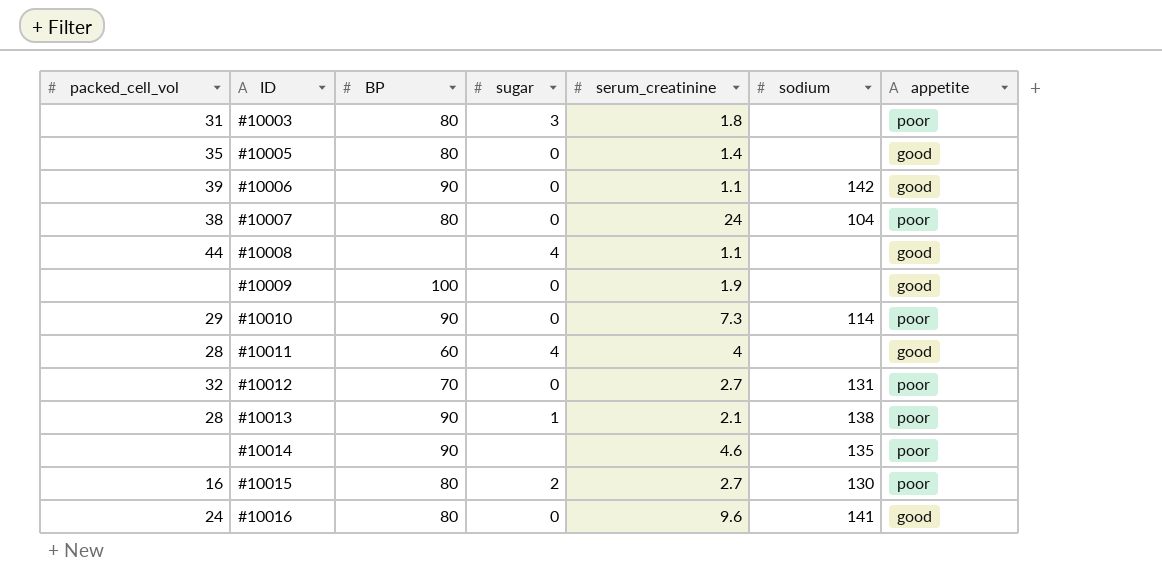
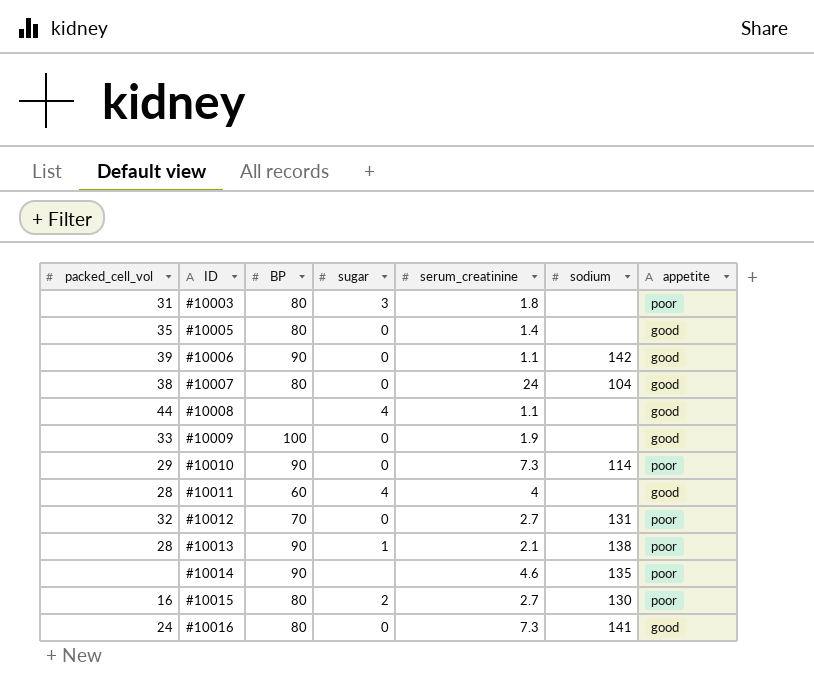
#10007 | appetite: poor -> good
#10009 | packed_cell_vol: none -> 33
#10016 | serum_creatinine: 9.6 -> 7.3

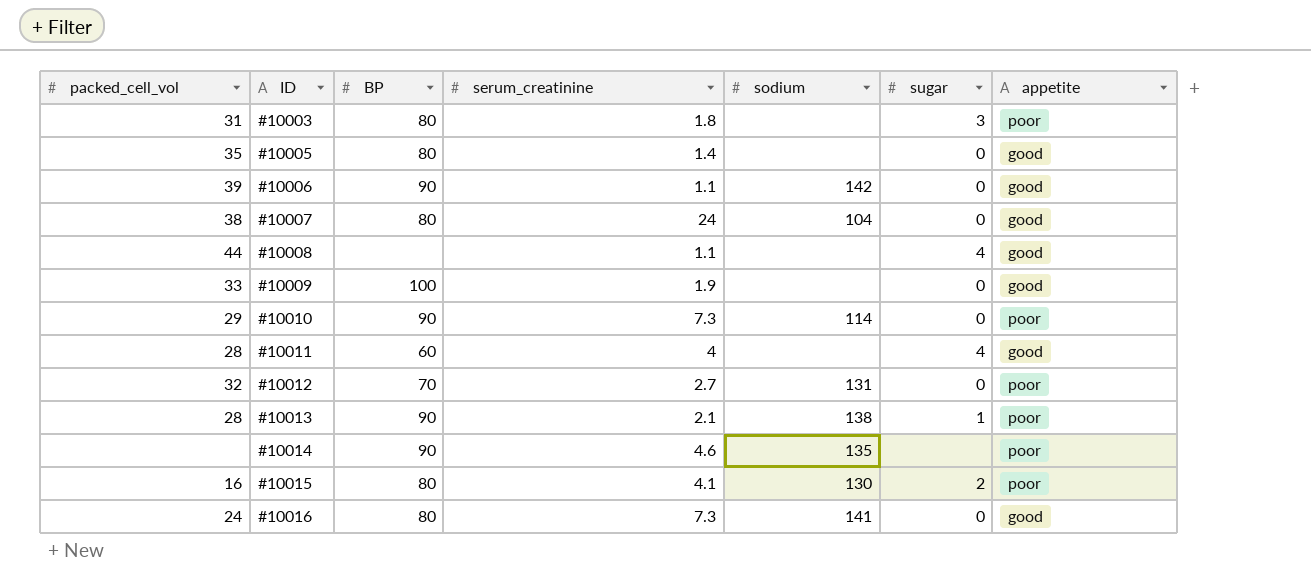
column sugar | position: 4 -> 6
#10015 | serum_creatinine: 2.7 -> 4.1

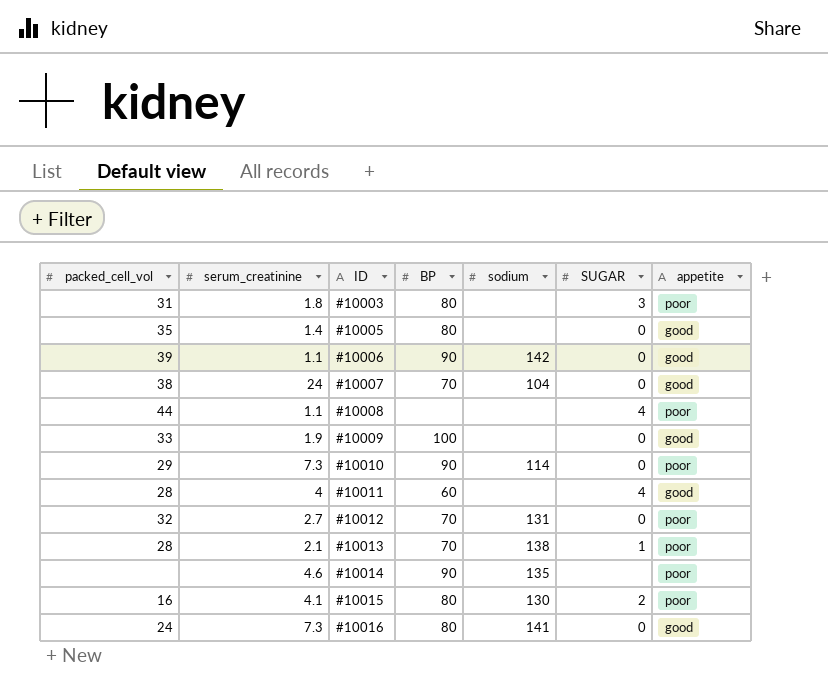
column serum_creatinine | position: 4 -> 2
column name: sugar -> SUGAR
#10007 | BP: 80 -> 70
#10008 | appetite: good -> poor
#10013 | BP: 90 -> 70

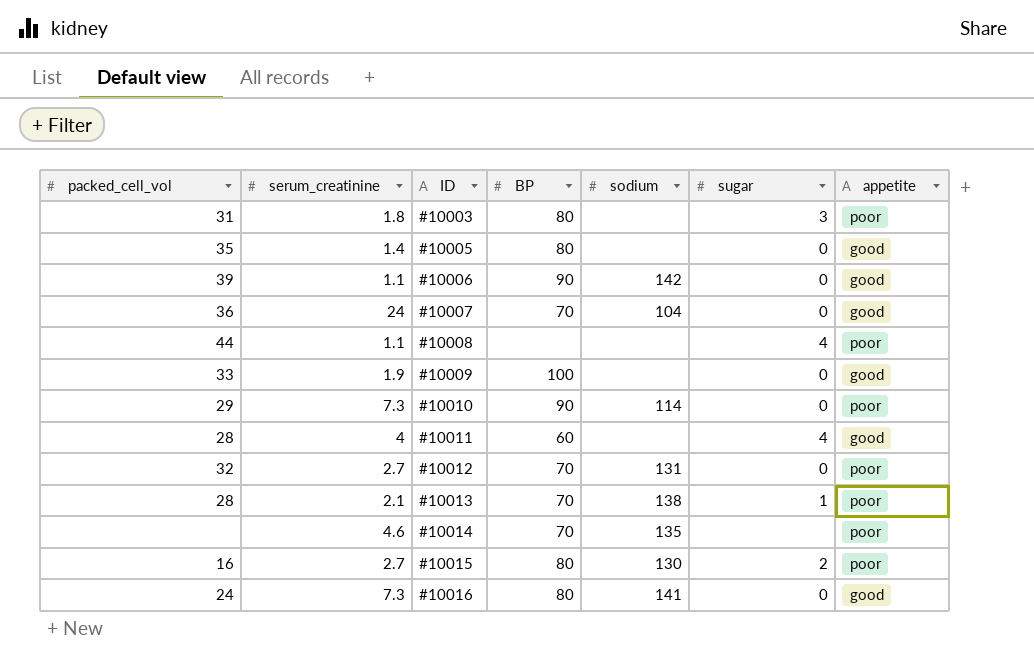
column name: SUGAR -> sugar
#10007 | packed_cell_vol: 38 -> 36
#10014 | BP: 90 -> 70
#10015 | serum_creatinine: 4.1 -> 2.7

